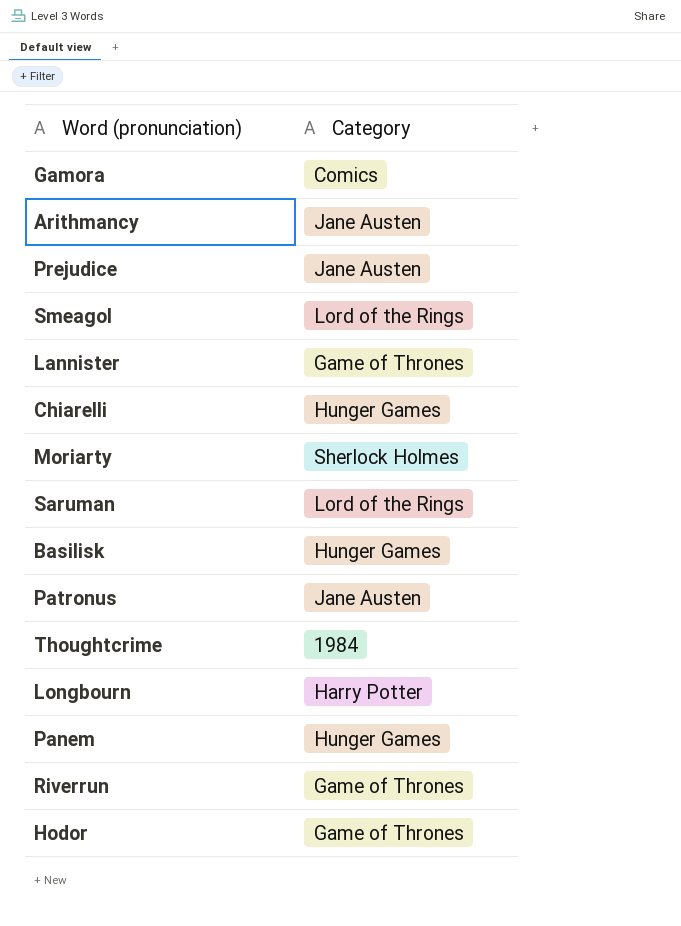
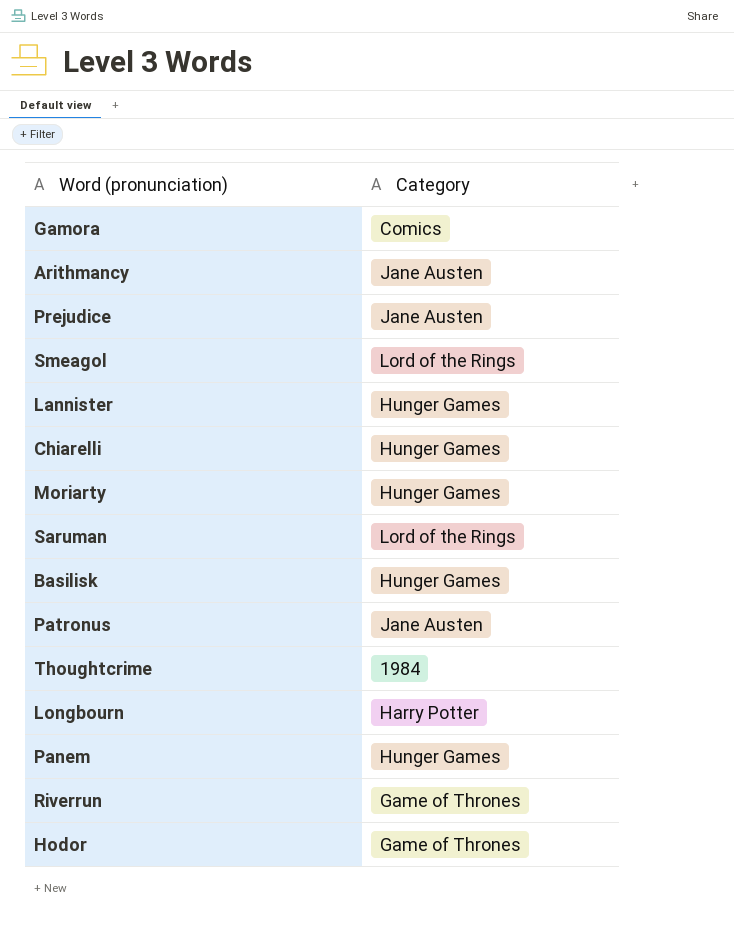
Lannister | Category: Game of Thrones -> Hunger Games
Moriarty | Category: Sherlock Holmes -> Hunger Games

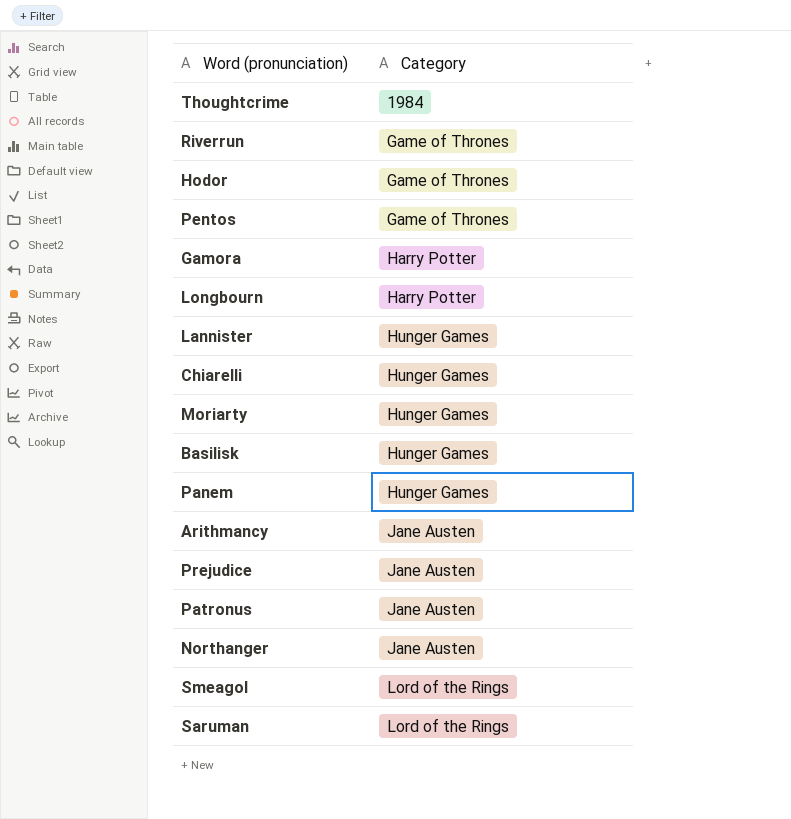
row order: none -> Category ascending
row Pentos: none -> Game of Thrones
Gamora | Category: Comics -> Harry Potter
row Northanger: none -> Jane Austen

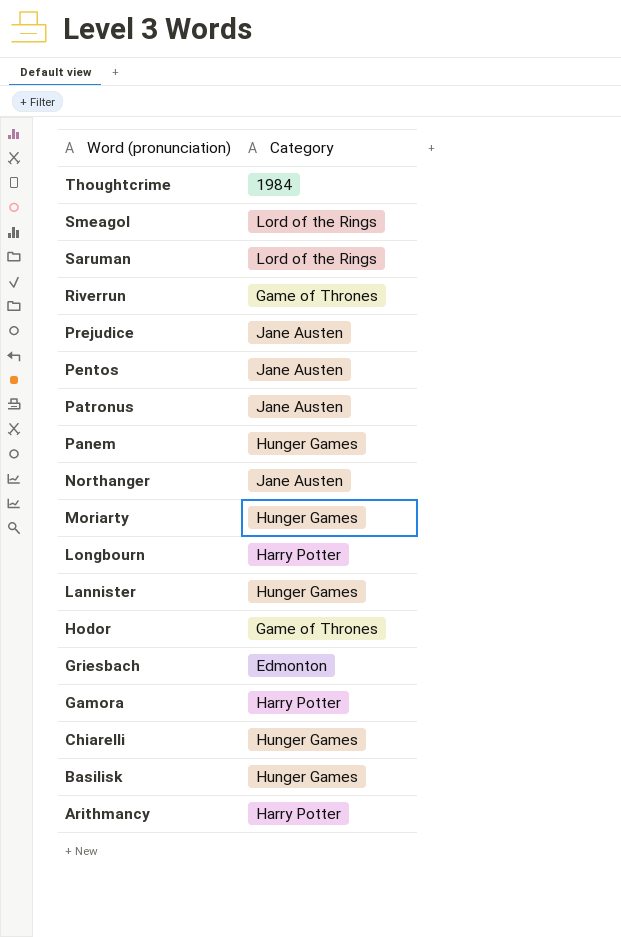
row order: Category ascending -> Word (pronunciation) descending
Pentos | Category: Game of Thrones -> Jane Austen
row Griesbach: none -> Edmonton
Arithmancy | Category: Jane Austen -> Harry Potter

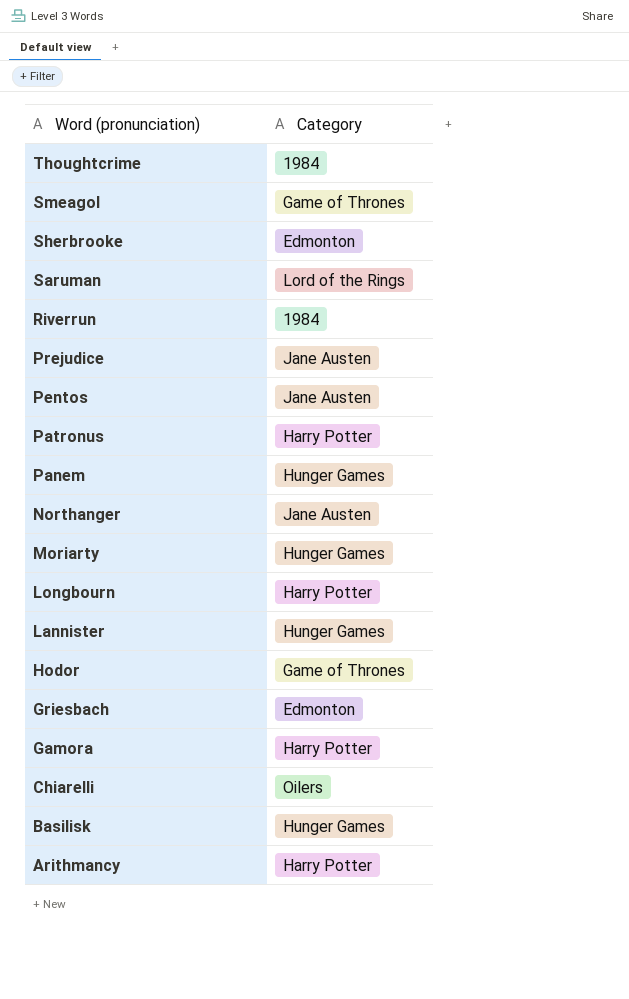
Smeagol | Category: Lord of the Rings -> Game of Thrones
row Sherbrooke: none -> Edmonton
Riverrun | Category: Game of Thrones -> 1984
Patronus | Category: Jane Austen -> Harry Potter
Chiarelli | Category: Hunger Games -> Oilers

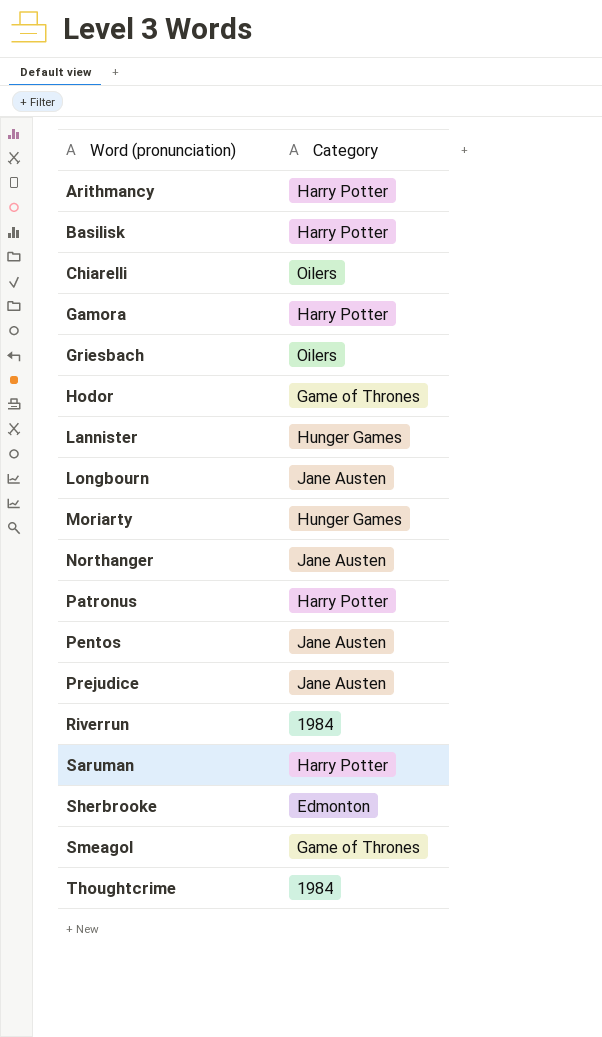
row order: Word (pronunciation) descending -> Word (pronunciation) ascending
row Panem: Hunger Games -> none
Basilisk | Category: Hunger Games -> Harry Potter
Griesbach | Category: Edmonton -> Oilers
Longbourn | Category: Harry Potter -> Jane Austen
Saruman | Category: Lord of the Rings -> Harry Potter

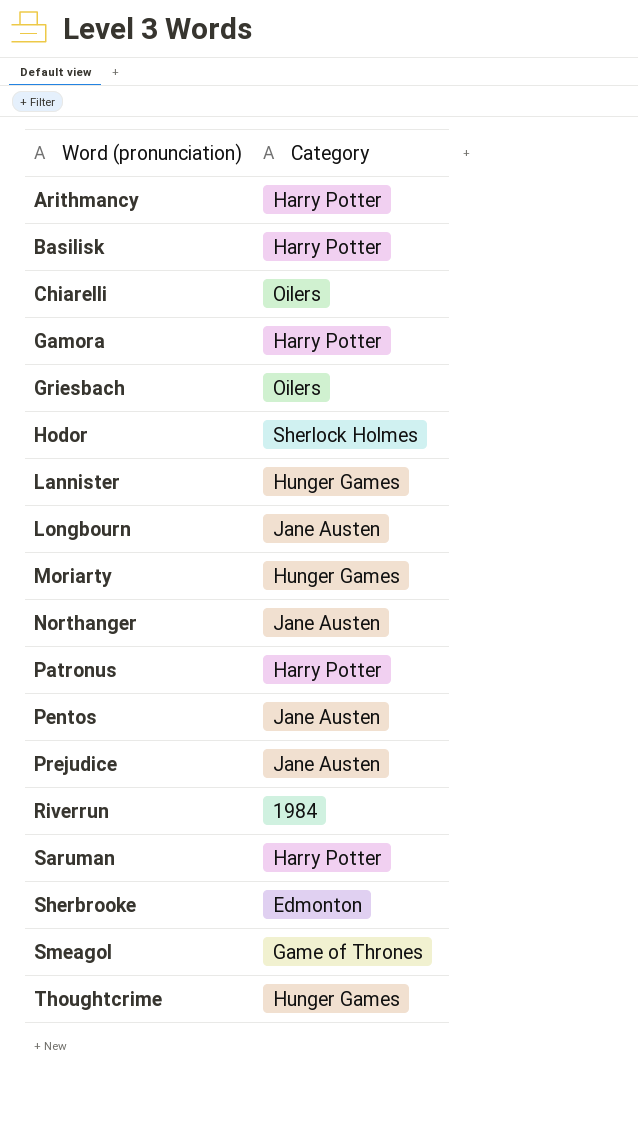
Hodor | Category: Game of Thrones -> Sherlock Holmes
Thoughtcrime | Category: 1984 -> Hunger Games

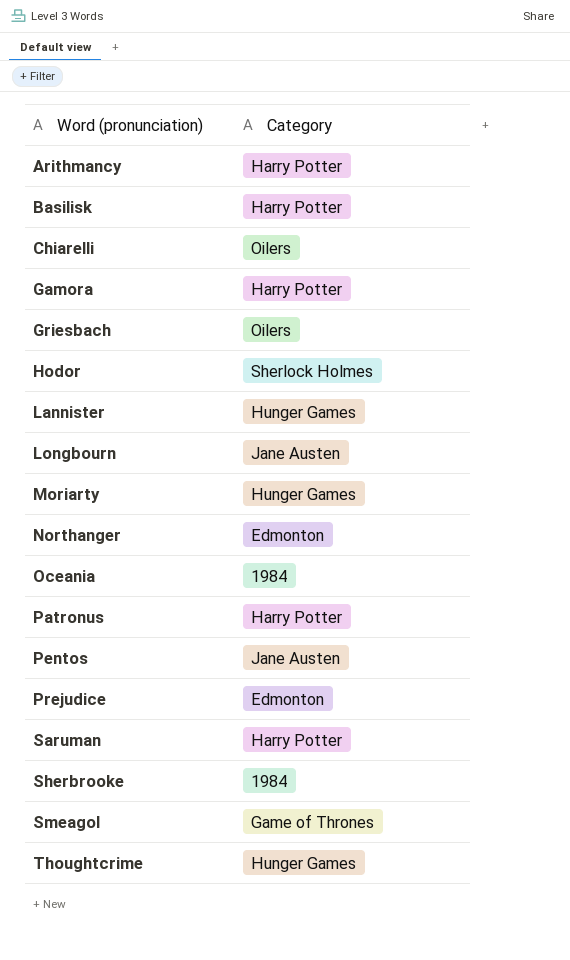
row Riverrun: 1984 -> none
Northanger | Category: Jane Austen -> Edmonton
row Oceania: none -> 1984
Prejudice | Category: Jane Austen -> Edmonton
Sherbrooke | Category: Edmonton -> 1984

